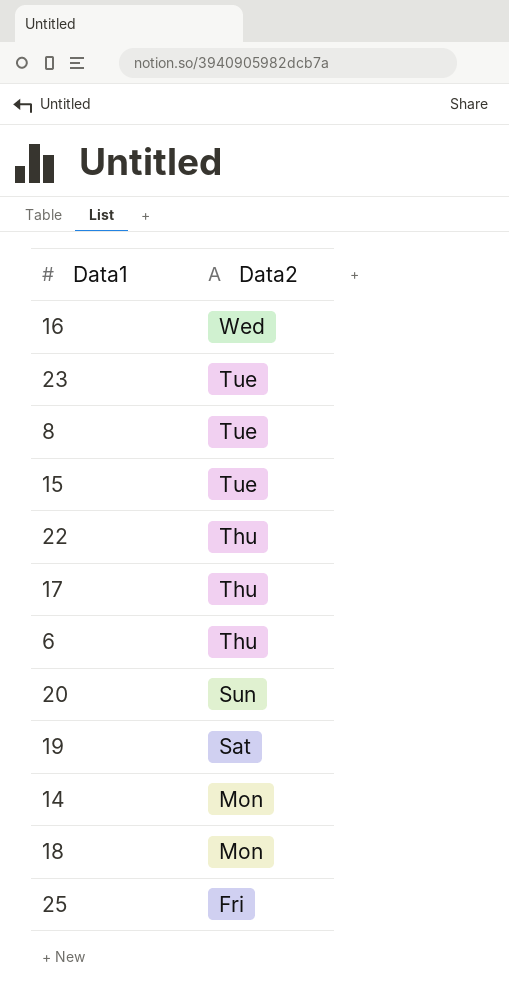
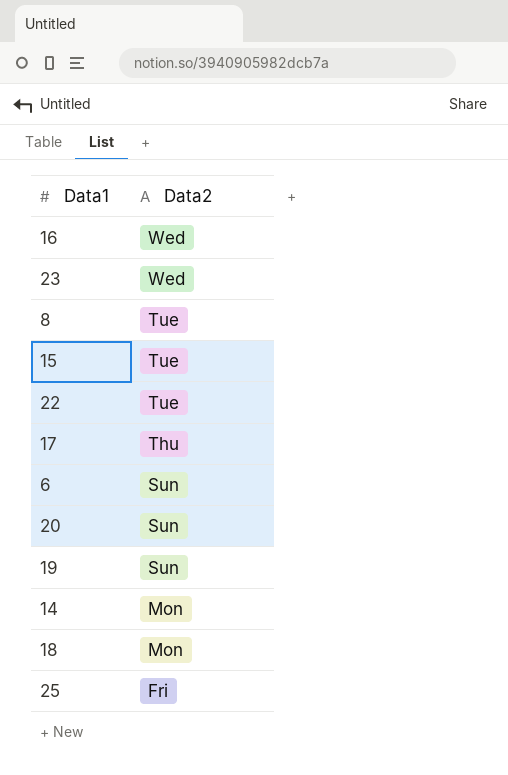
23 | Data2: Tue -> Wed
22 | Data2: Thu -> Tue
6 | Data2: Thu -> Sun
19 | Data2: Sat -> Sun

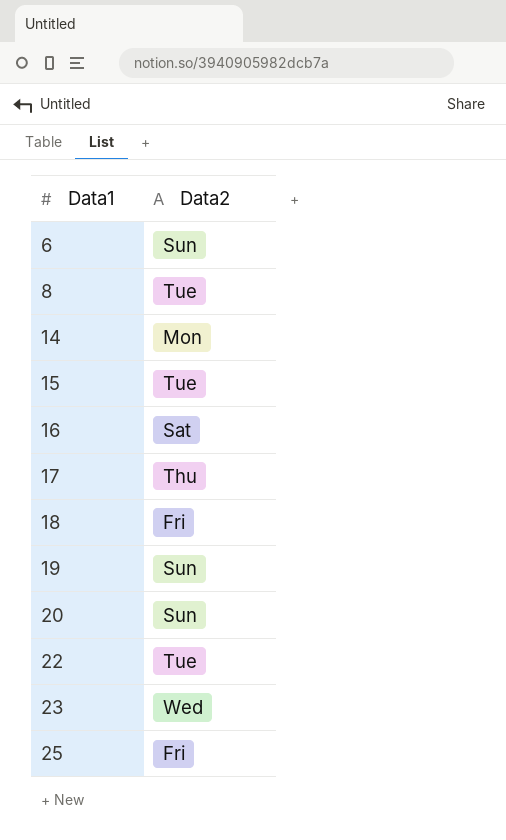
row order: Data2 descending -> Data1 ascending
16 | Data2: Wed -> Sat
18 | Data2: Mon -> Fri

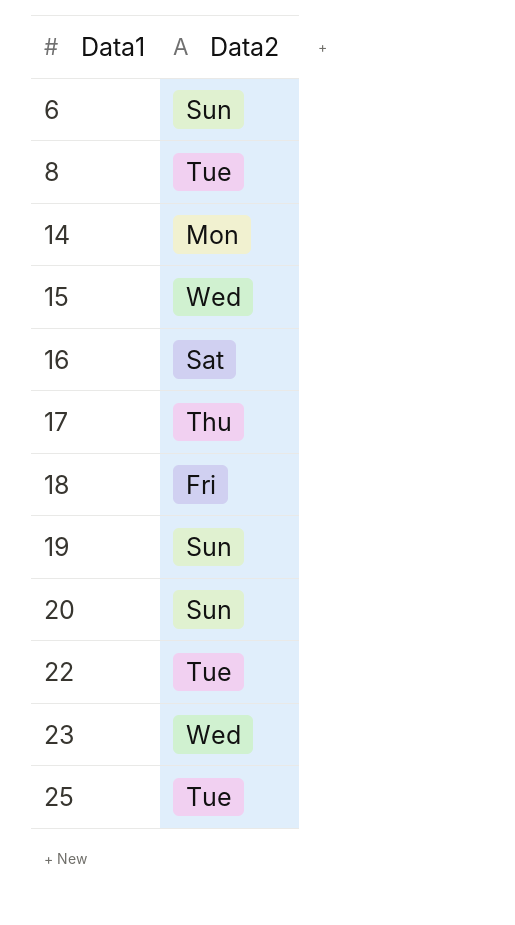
15 | Data2: Tue -> Wed
25 | Data2: Fri -> Tue

